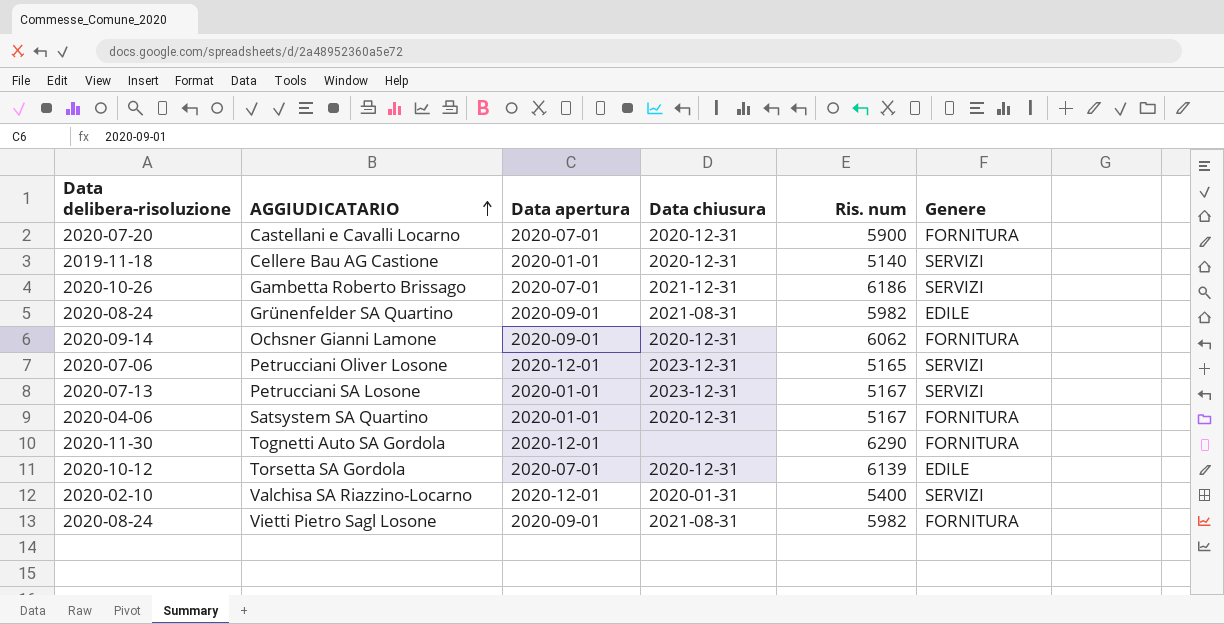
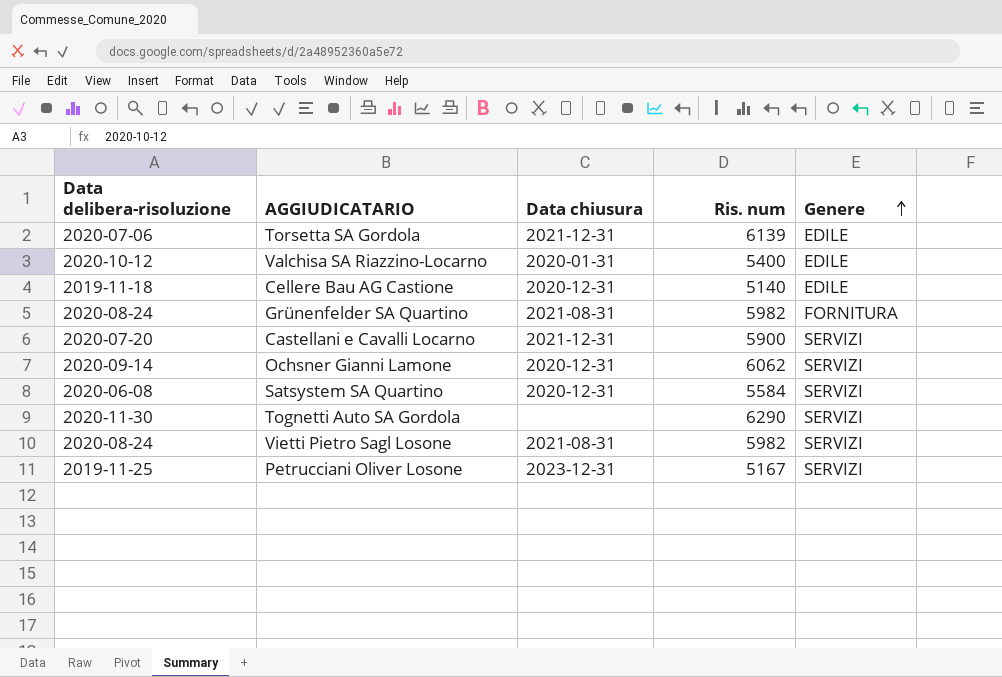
row order: AGGIUDICATARIO ascending -> Genere ascending
column Data apertura | position: 3 -> none
row Gambetta Roberto Brissago: 2020-10-26 | 2020-07-01 | 2021-12-31 | 6186 | SERVIZI -> none
row Petrucciani SA Losone: 2020-07-13 | 2020-01-01 | 2023-12-31 | 5167 | SERVIZI -> none
Torsetta SA Gordola | Data delibera-risoluzione: 2020-10-12 -> 2020-07-06
Torsetta SA Gordola | Data chiusura: 2020-12-31 -> 2021-12-31
Valchisa SA Riazzino-Locarno | Data delibera-risoluzione: 2020-02-10 -> 2020-10-12
Valchisa SA Riazzino-Locarno | Genere: SERVIZI -> EDILE
Cellere Bau AG Castione | Genere: SERVIZI -> EDILE
Grünenfelder SA Quartino | Genere: EDILE -> FORNITURA
Castellani e Cavalli Locarno | Data chiusura: 2020-12-31 -> 2021-12-31
Castellani e Cavalli Locarno | Genere: FORNITURA -> SERVIZI
Ochsner Gianni Lamone | Genere: FORNITURA -> SERVIZI
Satsystem SA Quartino | Data delibera-risoluzione: 2020-04-06 -> 2020-06-08
Satsystem SA Quartino | Ris. num: 5167 -> 5584
Satsystem SA Quartino | Genere: FORNITURA -> SERVIZI
Tognetti Auto SA Gordola | Genere: FORNITURA -> SERVIZI
Vietti Pietro Sagl Losone | Genere: FORNITURA -> SERVIZI
Petrucciani Oliver Losone | Data delibera-risoluzione: 2020-07-06 -> 2019-11-25
Petrucciani Oliver Losone | Ris. num: 5165 -> 5167

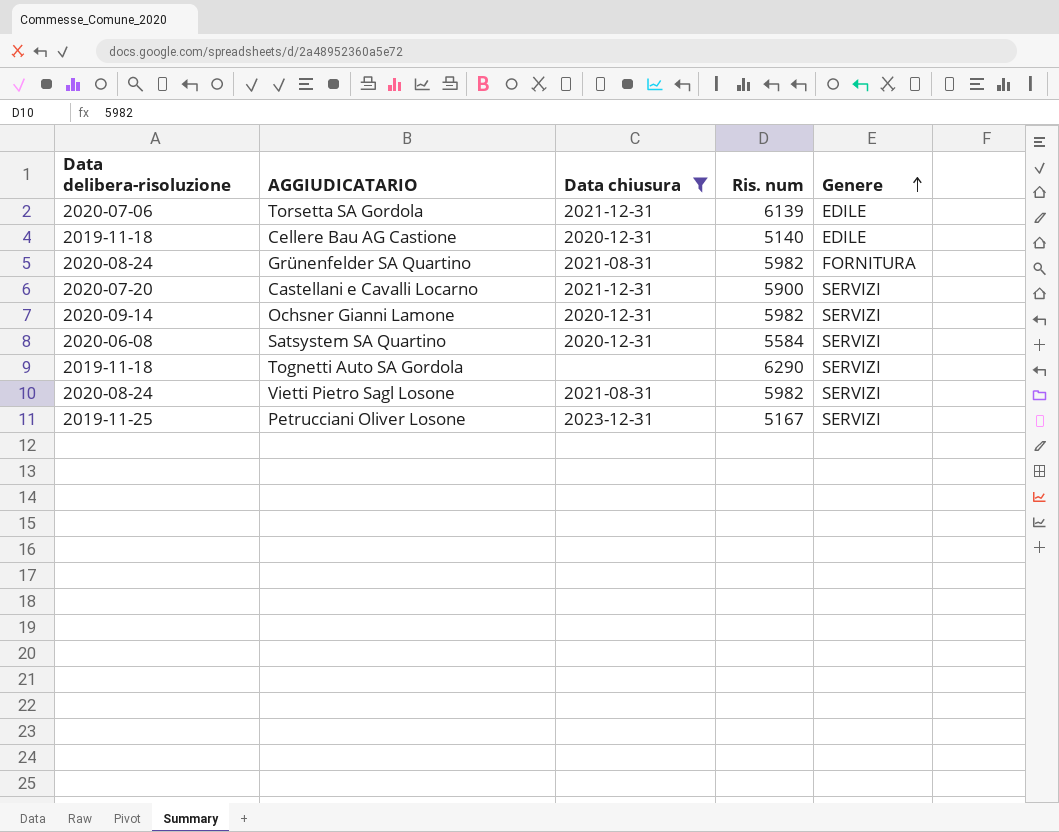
filter: none -> Data chiusura != 2020-01-31
Ochsner Gianni Lamone | Ris. num: 6062 -> 5982
Tognetti Auto SA Gordola | Data delibera-risoluzione: 2020-11-30 -> 2019-11-18

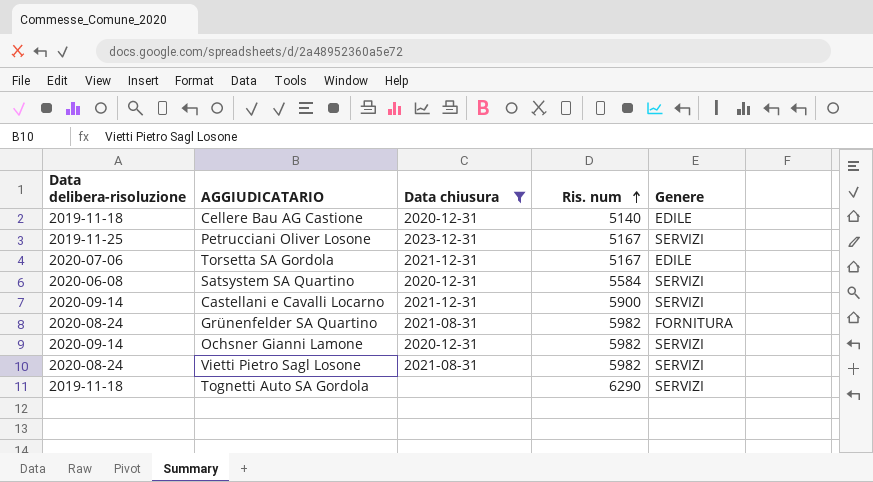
row order: Genere ascending -> Ris. num ascending
Torsetta SA Gordola | Ris. num: 6139 -> 5167
Castellani e Cavalli Locarno | Data delibera-risoluzione: 2020-07-20 -> 2020-09-14

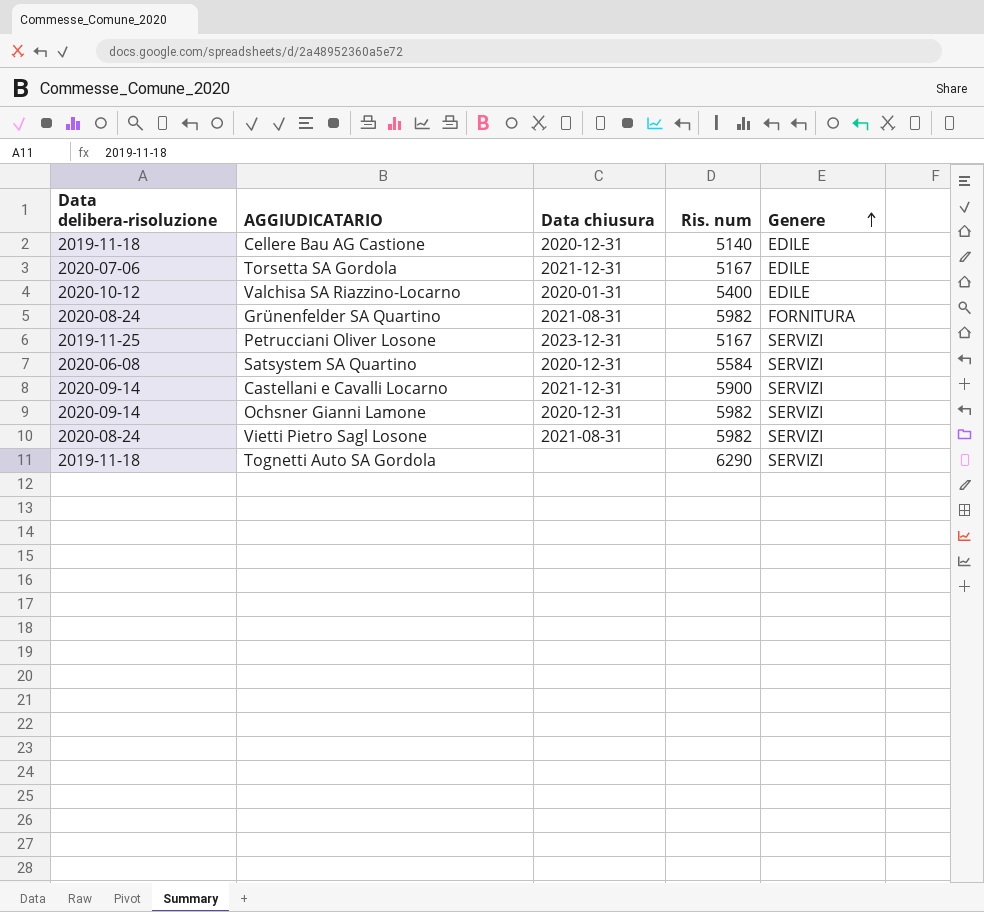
filter: Data chiusura != 2020-01-31 -> none
row order: Ris. num ascending -> Genere ascending

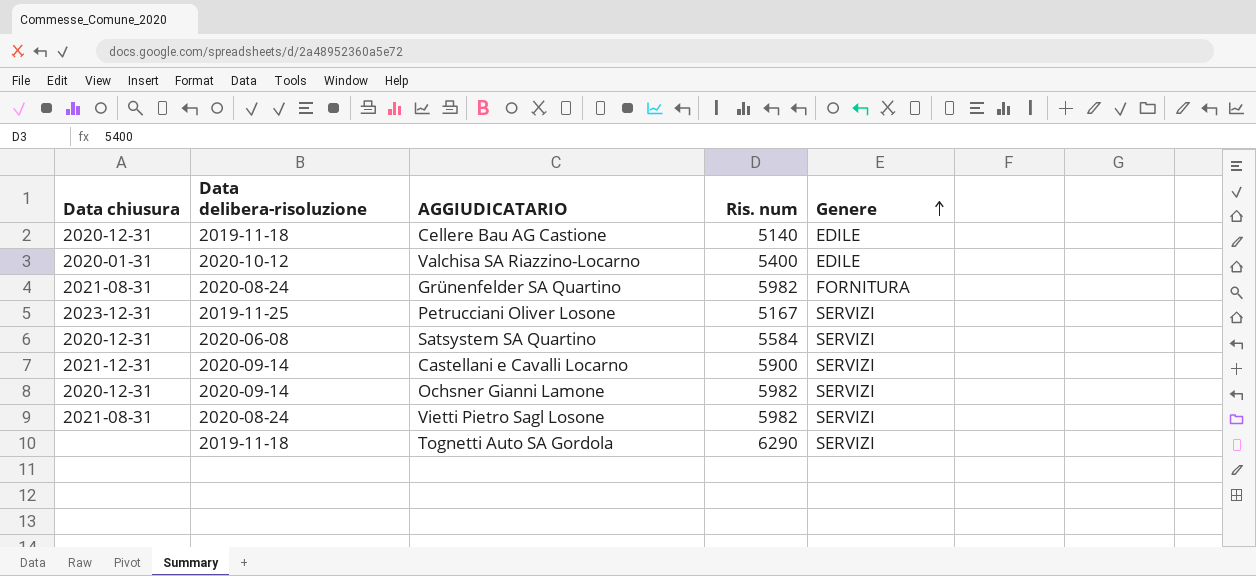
column Data chiusura | position: 3 -> 1
row Torsetta SA Gordola: 2020-07-06 | 2021-12-31 | 5167 | EDILE -> none

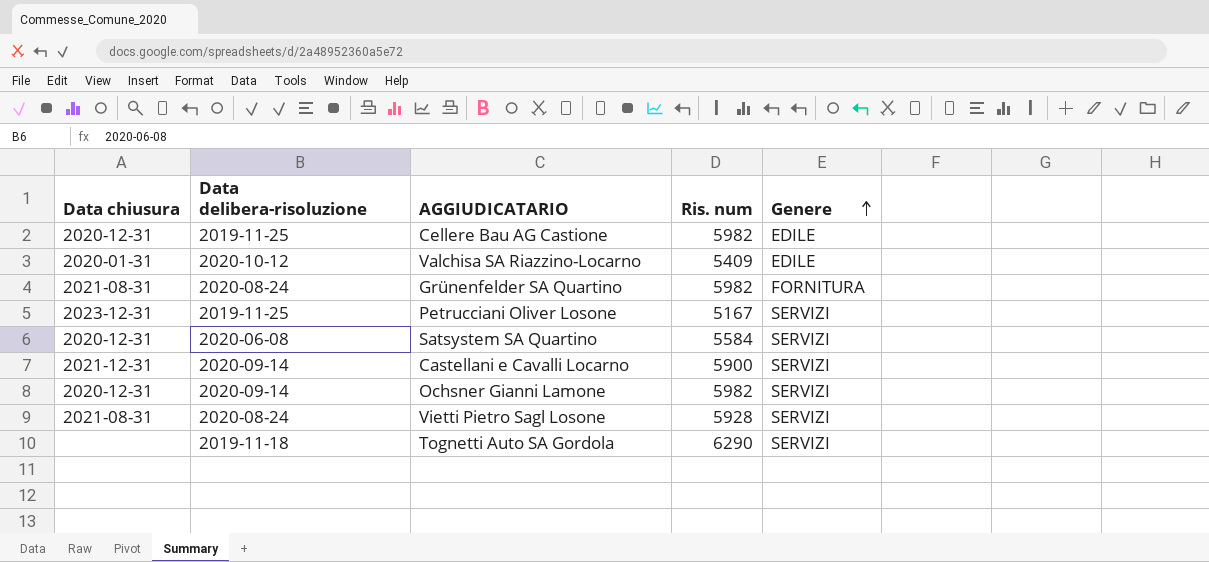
Cellere Bau AG Castione | Data delibera-risoluzione: 2019-11-18 -> 2019-11-25
Cellere Bau AG Castione | Ris. num: 5140 -> 5982
Valchisa SA Riazzino-Locarno | Ris. num: 5400 -> 5409
Vietti Pietro Sagl Losone | Ris. num: 5982 -> 5928

